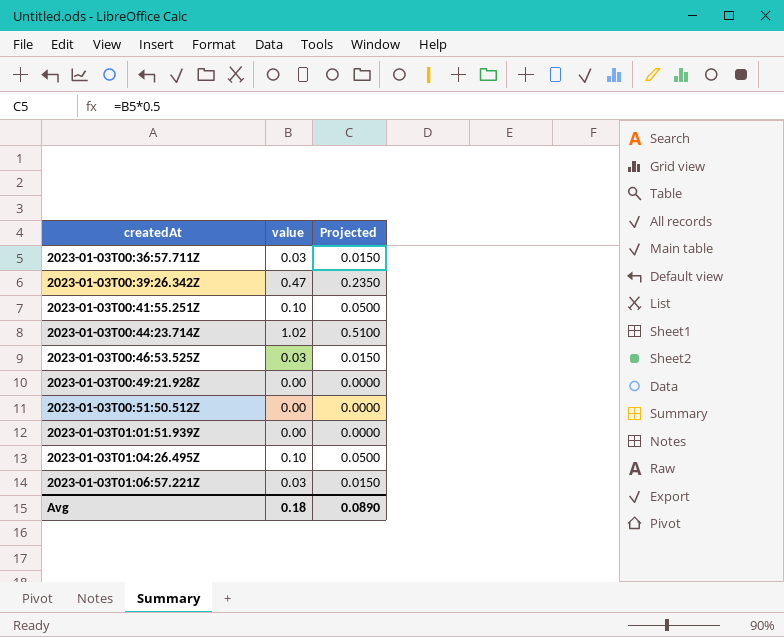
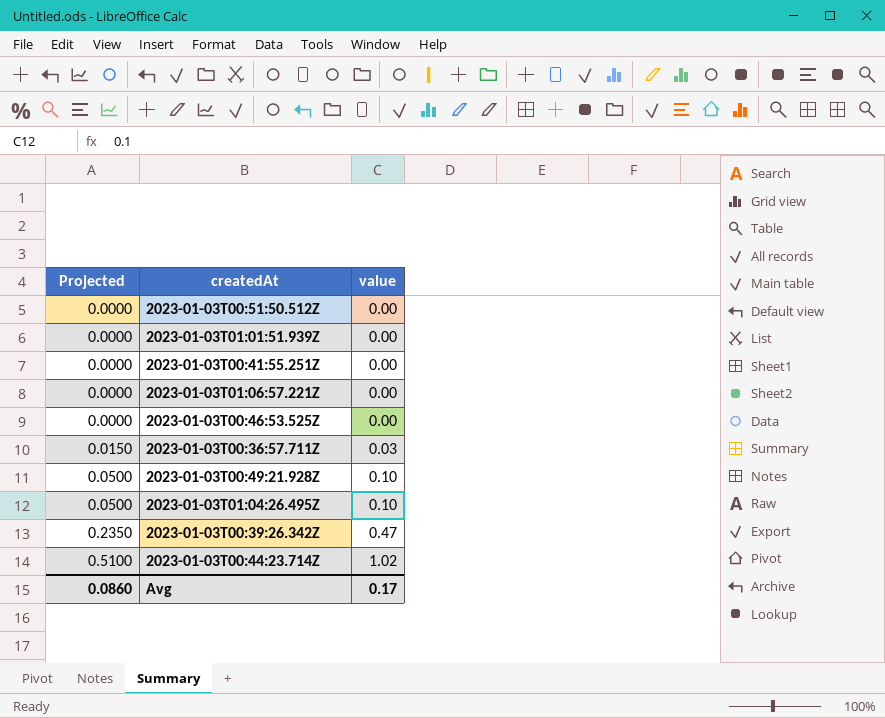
row order: createdAt ascending -> Projected ascending
column Projected | position: 3 -> 1
2023-01-03T00:41:55.251Z | Projected: 0.0500 -> 0.0000
2023-01-03T00:41:55.251Z | value: 0.10 -> 0.00
2023-01-03T01:06:57.221Z | Projected: 0.0150 -> 0.0000
2023-01-03T01:06:57.221Z | value: 0.03 -> 0.00
2023-01-03T00:46:53.525Z | Projected: 0.0150 -> 0.0000
2023-01-03T00:46:53.525Z | value: 0.03 -> 0.00
2023-01-03T00:49:21.928Z | Projected: 0.0000 -> 0.0500
2023-01-03T00:49:21.928Z | value: 0.00 -> 0.10
Avg | Projected: 0.0890 -> 0.0860
Avg | value: 0.18 -> 0.17

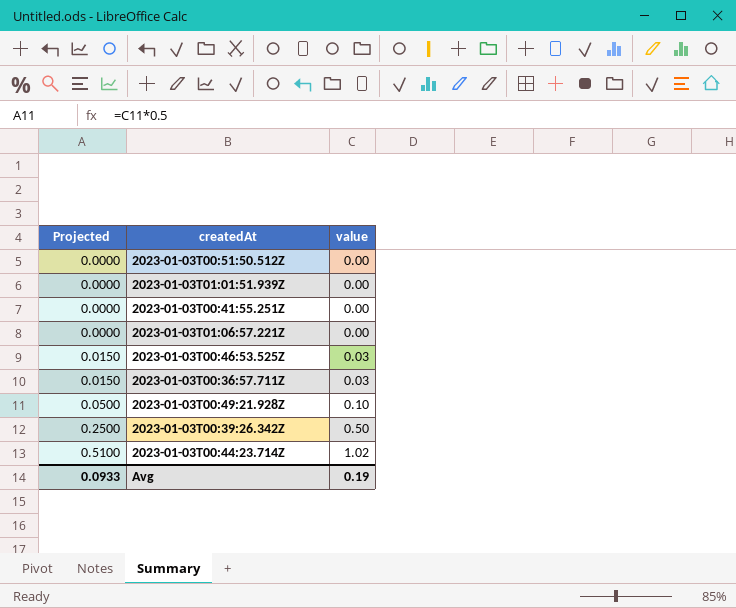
row 2023-01-03T01:04:26.495Z: 0.0500 | 0.10 -> none
2023-01-03T00:46:53.525Z | Projected: 0.0000 -> 0.0150
2023-01-03T00:46:53.525Z | value: 0.00 -> 0.03
2023-01-03T00:39:26.342Z | Projected: 0.2350 -> 0.2500
2023-01-03T00:39:26.342Z | value: 0.47 -> 0.50
Avg | Projected: 0.0860 -> 0.0933
Avg | value: 0.17 -> 0.19

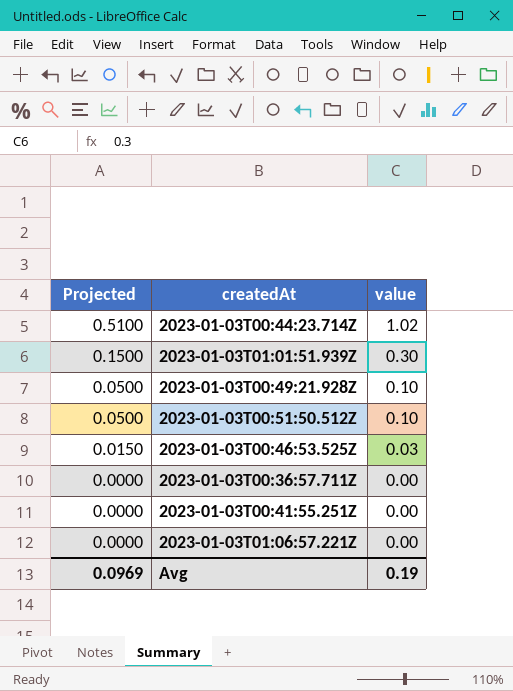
row order: Projected ascending -> Projected descending
row 2023-01-03T00:39:26.342Z: 0.2500 | 0.50 -> none
2023-01-03T01:01:51.939Z | Projected: 0.0000 -> 0.1500
2023-01-03T01:01:51.939Z | value: 0.00 -> 0.30
2023-01-03T00:51:50.512Z | Projected: 0.0000 -> 0.0500
2023-01-03T00:51:50.512Z | value: 0.00 -> 0.10
2023-01-03T00:36:57.711Z | Projected: 0.0150 -> 0.0000
2023-01-03T00:36:57.711Z | value: 0.03 -> 0.00
Avg | Projected: 0.0933 -> 0.0969

